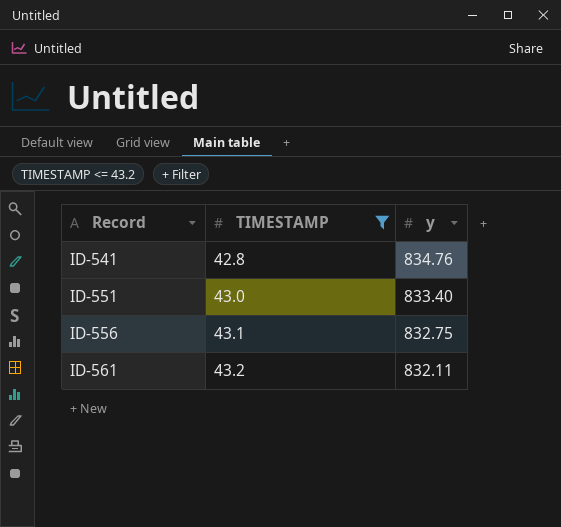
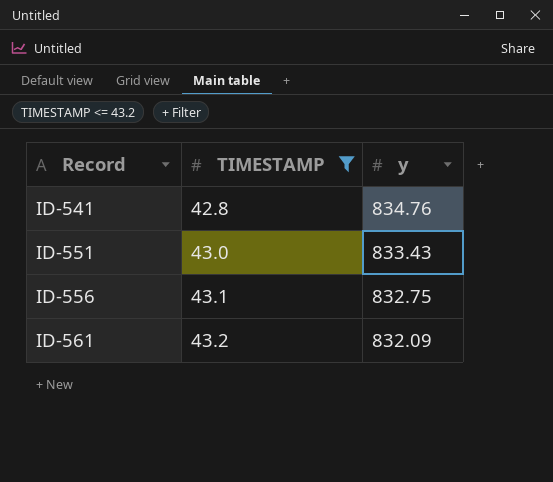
ID-551 | y: 833.40 -> 833.43
ID-561 | y: 832.11 -> 832.09

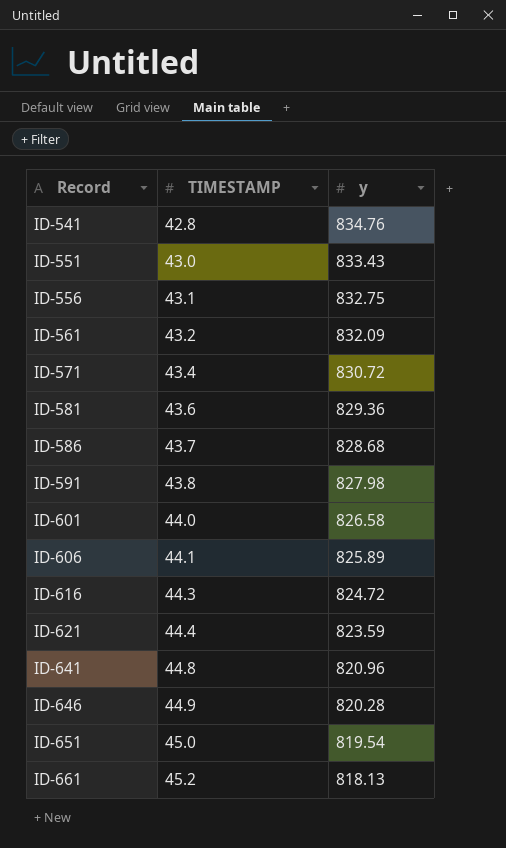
filter: TIMESTAMP <= 43.2 -> none

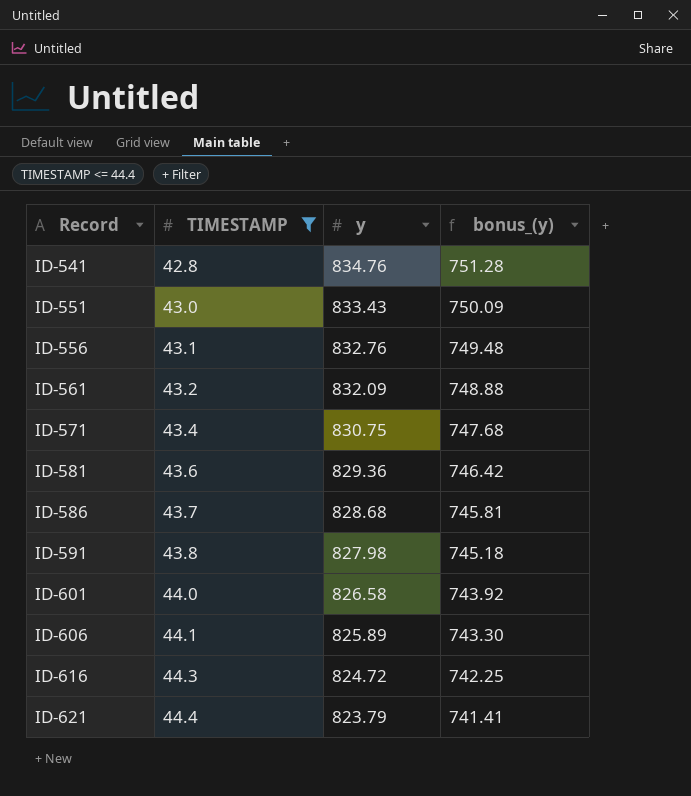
filter: none -> TIMESTAMP <= 44.4
column bonus_(y) | formula: none -> [y] * 0.9
ID-556 | y: 832.75 -> 832.76
ID-571 | y: 830.72 -> 830.75
ID-621 | y: 823.59 -> 823.79

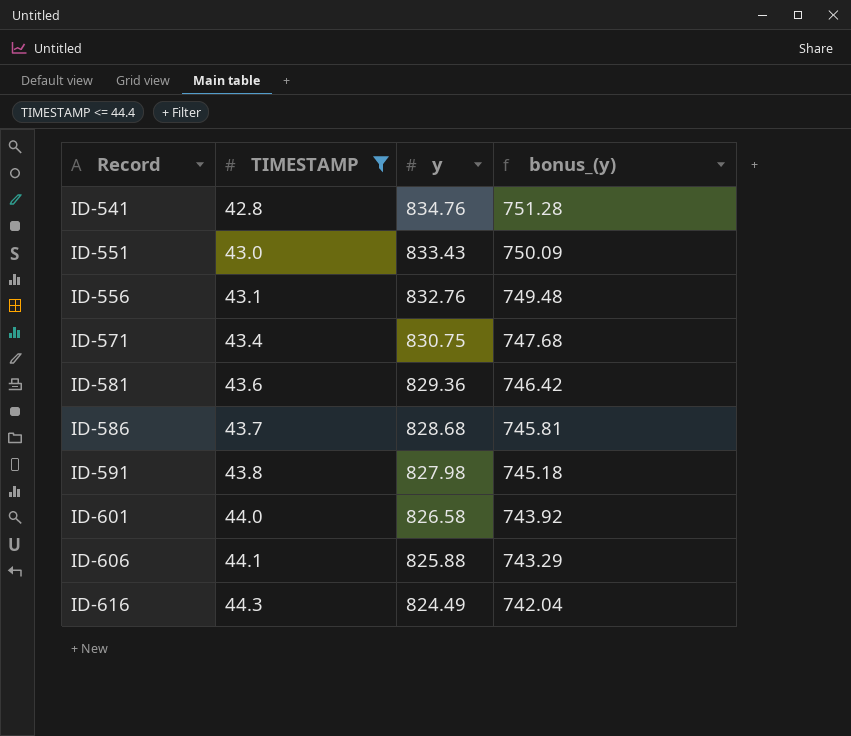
row ID-561: 43.2 | 832.09 | 748.88 -> none
row ID-621: 44.4 | 823.79 | 741.41 -> none
ID-606 | y: 825.89 -> 825.88
ID-606 | bonus_(y): 743.30 -> 743.29
ID-616 | y: 824.72 -> 824.49
ID-616 | bonus_(y): 742.25 -> 742.04

